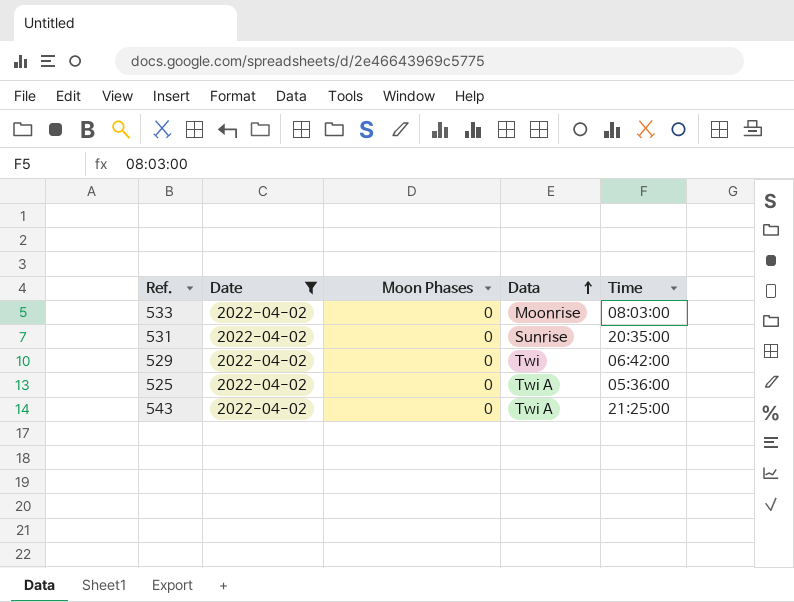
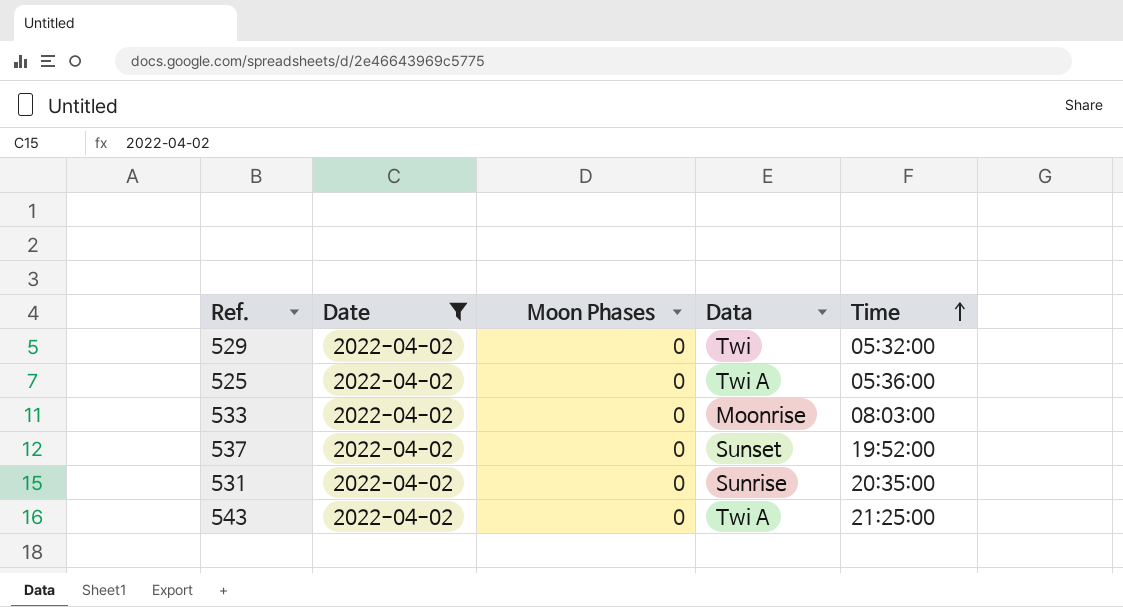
row order: Data ascending -> Time ascending
529 | Time: 06:42:00 -> 05:32:00
row 537: none -> 2022-04-02 | 0 | Sunset | 19:52:00

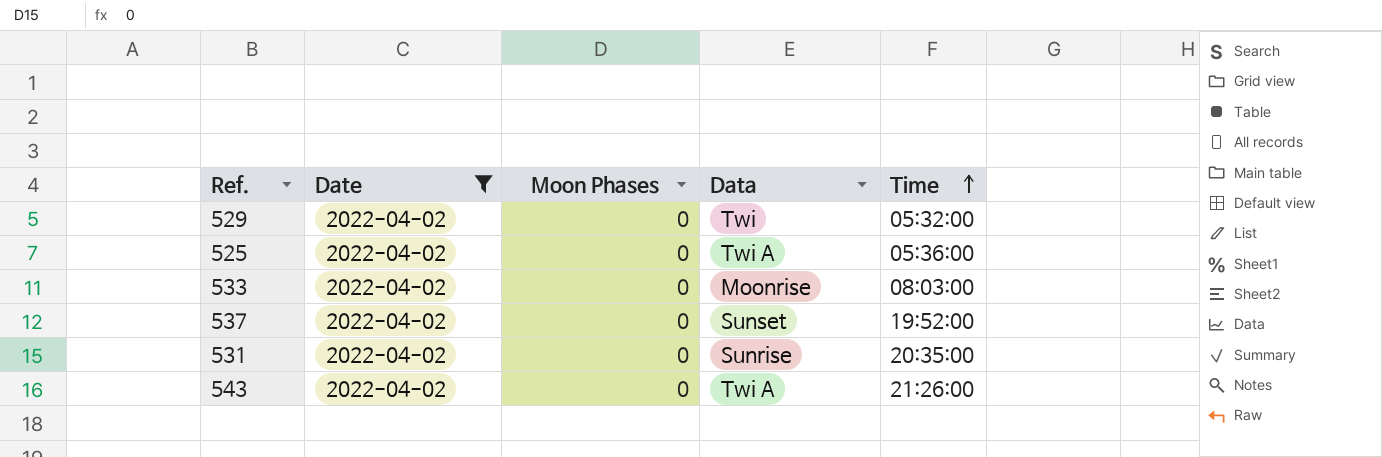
543 | Time: 21:25:00 -> 21:26:00

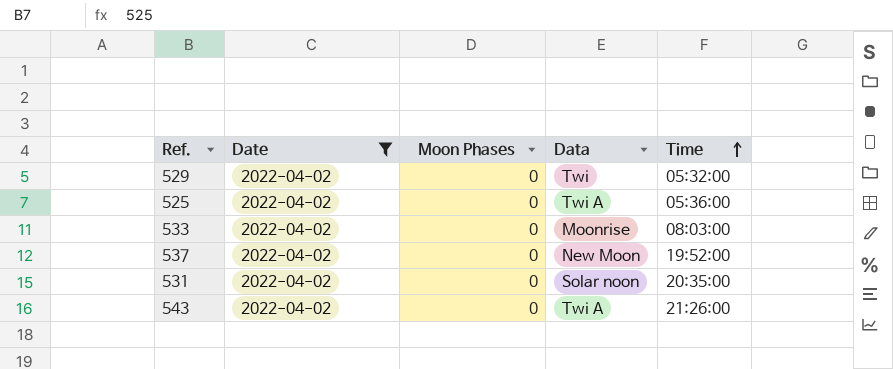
537 | Data: Sunset -> New Moon
531 | Data: Sunrise -> Solar noon

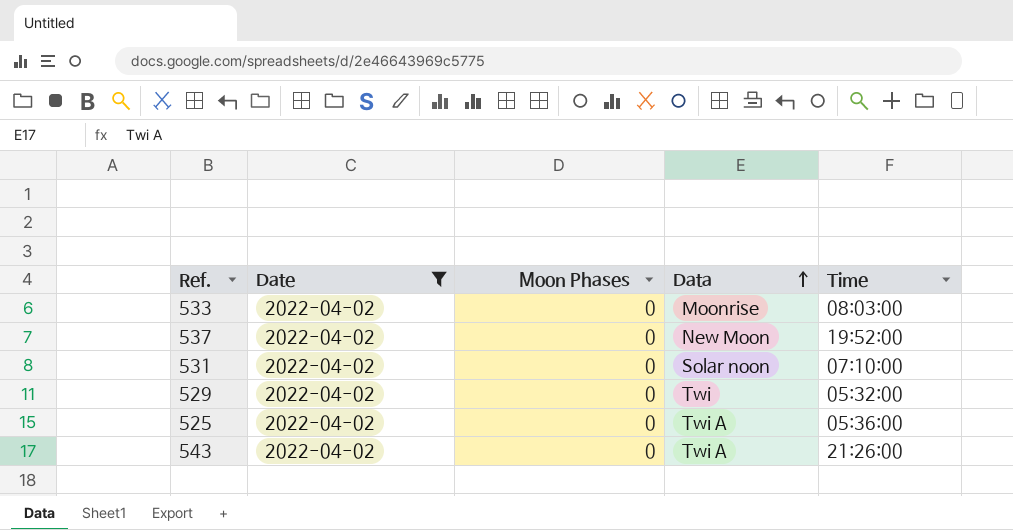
row order: Time ascending -> Data ascending
531 | Time: 20:35:00 -> 07:10:00

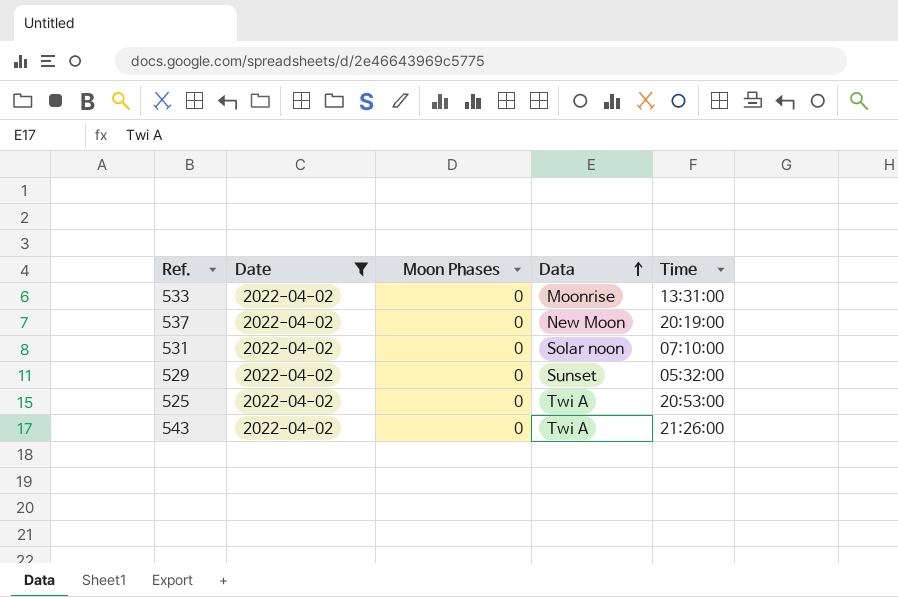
533 | Time: 08:03:00 -> 13:31:00
537 | Time: 19:52:00 -> 20:19:00
529 | Data: Twi -> Sunset
525 | Time: 05:36:00 -> 20:53:00

